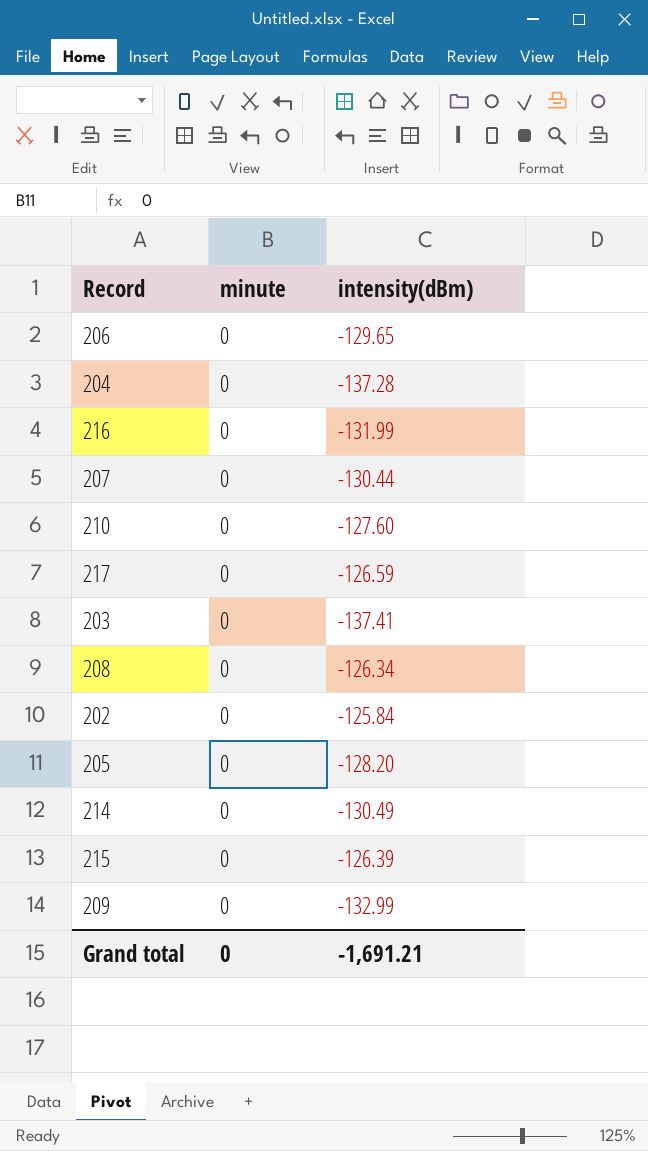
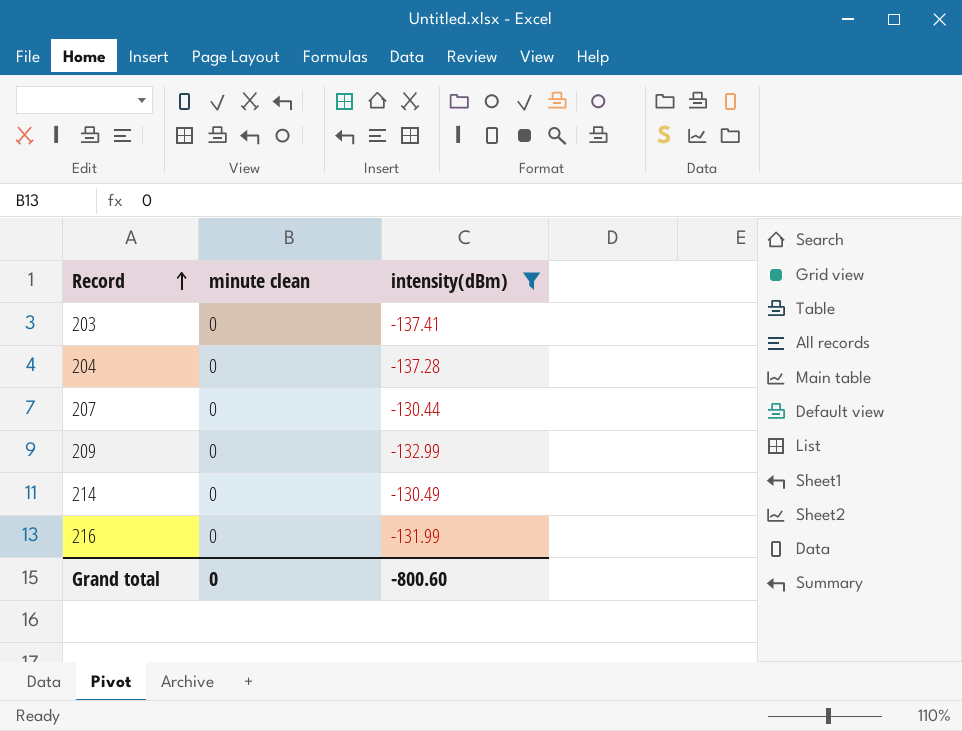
filter: none -> intensity(dBm) <= -130.44
row order: none -> Record ascending
column name: minute -> minute clean
Grand total | intensity(dBm): -1,691.21 -> -800.60

